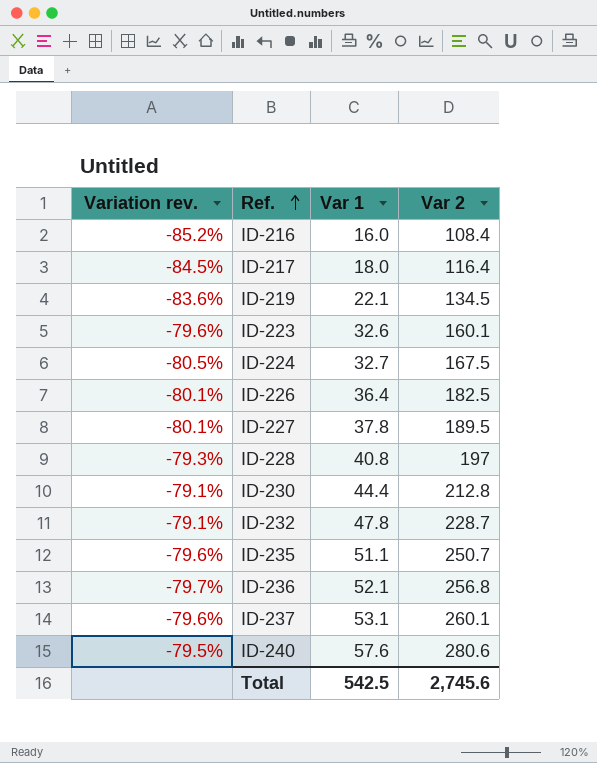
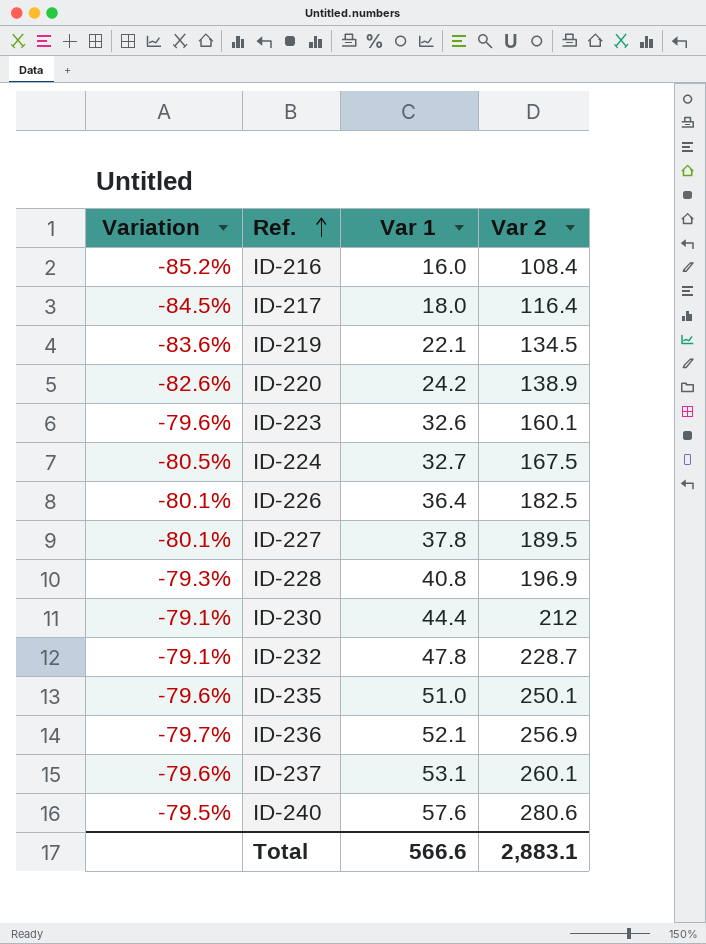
column name: Variation rev. -> Variation
row ID-220: none -> -82.6% | 24.2 | 138.9
ID-228 | Var 2: 197 -> 196.9
ID-230 | Var 2: 212.8 -> 212
ID-235 | Var 1: 51.1 -> 51.0
ID-235 | Var 2: 250.7 -> 250.1
ID-236 | Var 2: 256.8 -> 256.9
Total | Var 1: 542.5 -> 566.6
Total | Var 2: 2,745.6 -> 2,883.1

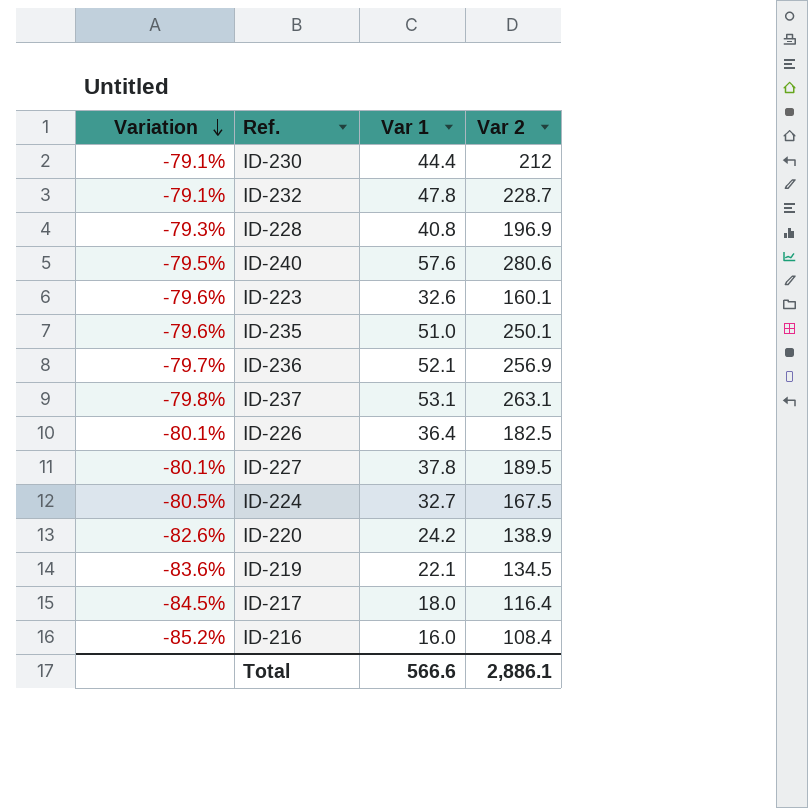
row order: Ref. ascending -> Variation descending
ID-237 | Variation: -79.6% -> -79.8%
ID-237 | Var 2: 260.1 -> 263.1
Total | Var 2: 2,883.1 -> 2,886.1

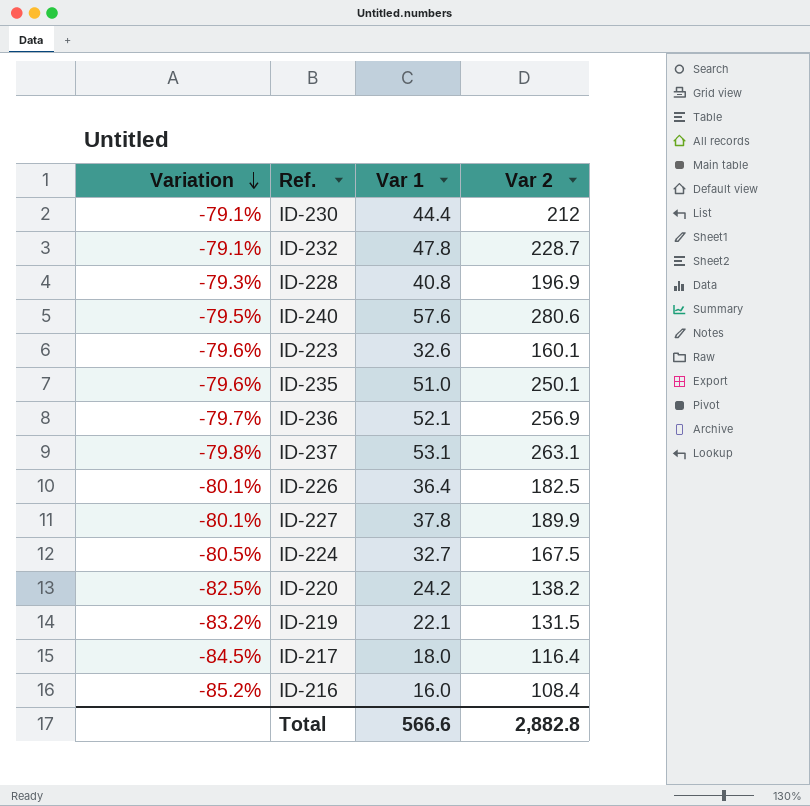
ID-227 | Var 2: 189.5 -> 189.9
ID-220 | Variation: -82.6% -> -82.5%
ID-220 | Var 2: 138.9 -> 138.2
ID-219 | Variation: -83.6% -> -83.2%
ID-219 | Var 2: 134.5 -> 131.5
Total | Var 2: 2,886.1 -> 2,882.8

